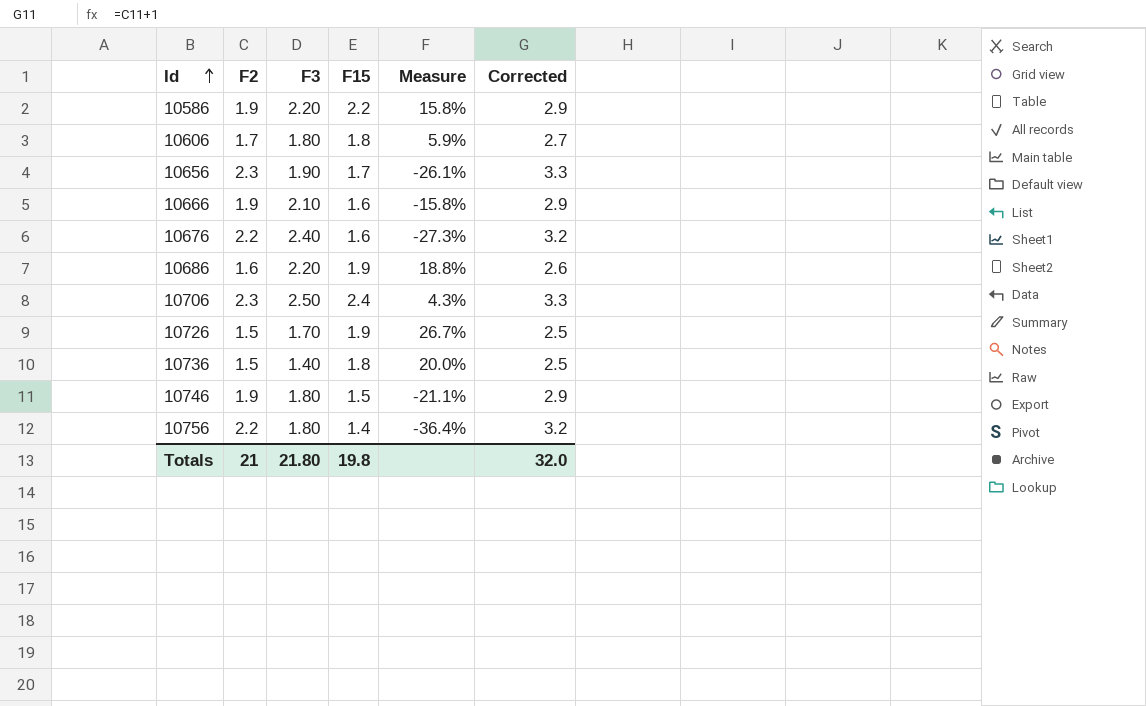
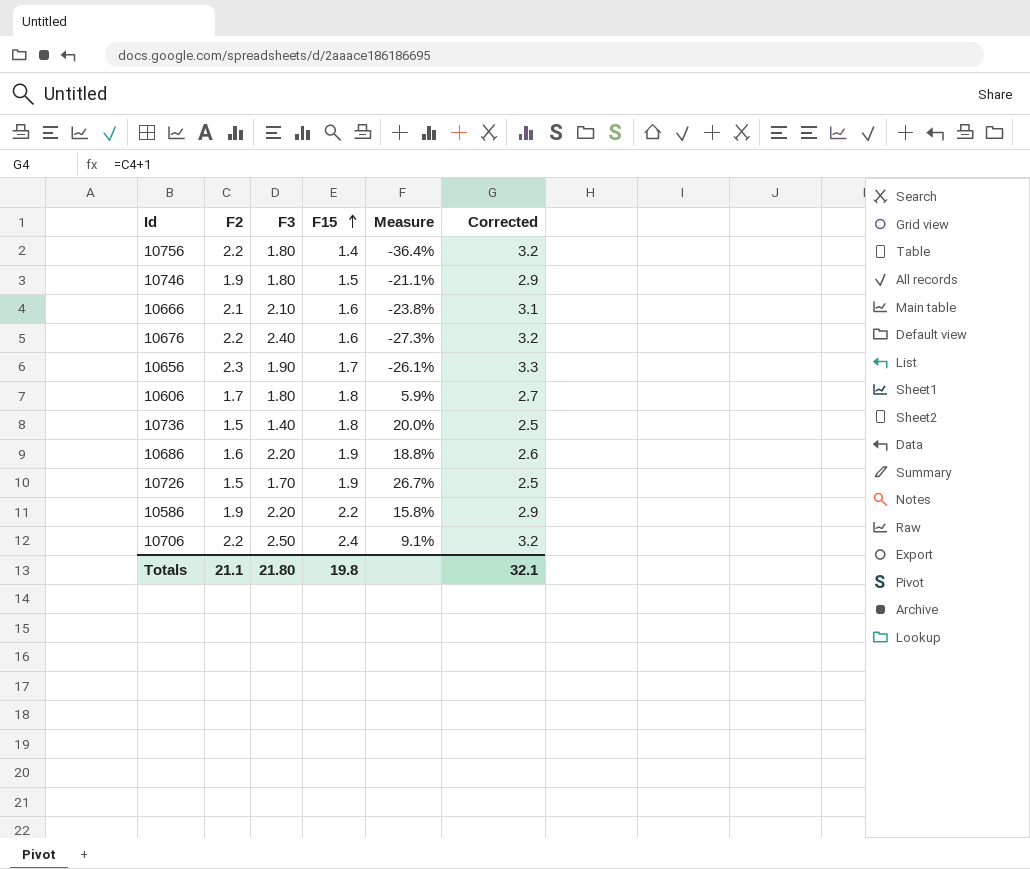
row order: Id ascending -> F15 ascending
10666 | F2: 1.9 -> 2.1
10666 | Measure: -15.8% -> -23.8%
10666 | Corrected: 2.9 -> 3.1
10706 | F2: 2.3 -> 2.2
10706 | Measure: 4.3% -> 9.1%
10706 | Corrected: 3.3 -> 3.2
Totals | F2: 21 -> 21.1
Totals | Corrected: 32.0 -> 32.1

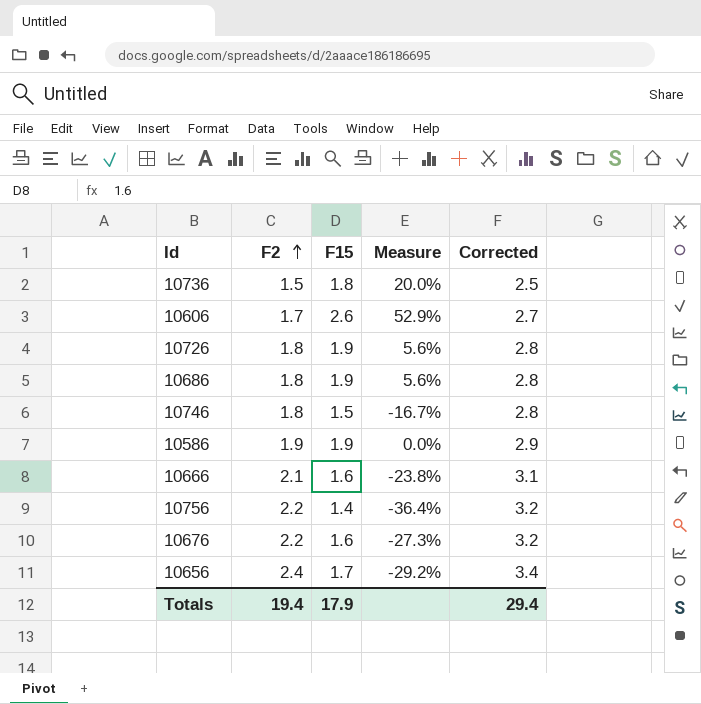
row order: F15 ascending -> F2 ascending
column F3 | position: 3 -> none
row 10706: 2.2 | 2.50 | 2.4 | 9.1% | 3.2 -> none
10606 | F15: 1.8 -> 2.6
10606 | Measure: 5.9% -> 52.9%
10726 | F2: 1.5 -> 1.8
10726 | Measure: 26.7% -> 5.6%
10726 | Corrected: 2.5 -> 2.8
10686 | F2: 1.6 -> 1.8
10686 | Measure: 18.8% -> 5.6%
10686 | Corrected: 2.6 -> 2.8
10746 | F2: 1.9 -> 1.8
10746 | Measure: -21.1% -> -16.7%
10746 | Corrected: 2.9 -> 2.8
10586 | F15: 2.2 -> 1.9
10586 | Measure: 15.8% -> 0.0%
10656 | F2: 2.3 -> 2.4
10656 | Measure: -26.1% -> -29.2%
10656 | Corrected: 3.3 -> 3.4
Totals | F2: 21.1 -> 19.4
Totals | F15: 19.8 -> 17.9
Totals | Corrected: 32.1 -> 29.4

